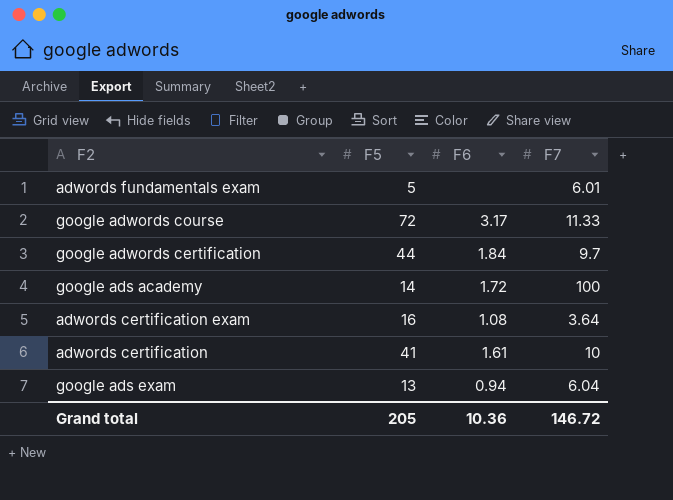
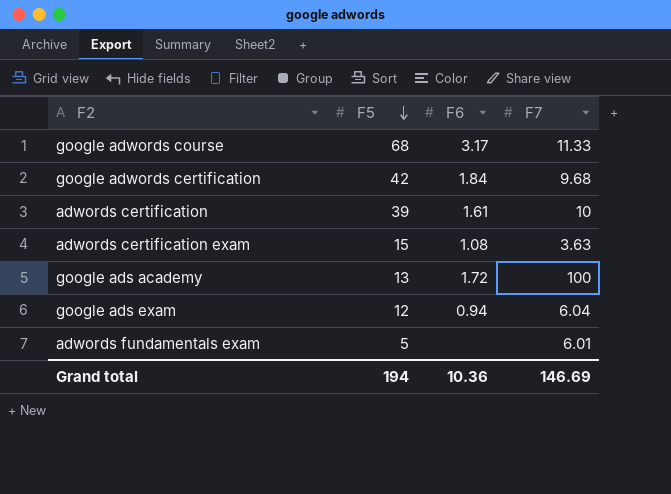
row order: none -> F5 descending
google adwords course | F5: 72 -> 68
google adwords certification | F5: 44 -> 42
google adwords certification | F7: 9.7 -> 9.68
adwords certification | F5: 41 -> 39
adwords certification exam | F5: 16 -> 15
adwords certification exam | F7: 3.64 -> 3.63
google ads academy | F5: 14 -> 13
google ads exam | F5: 13 -> 12
Grand total | F5: 205 -> 194
Grand total | F7: 146.72 -> 146.69

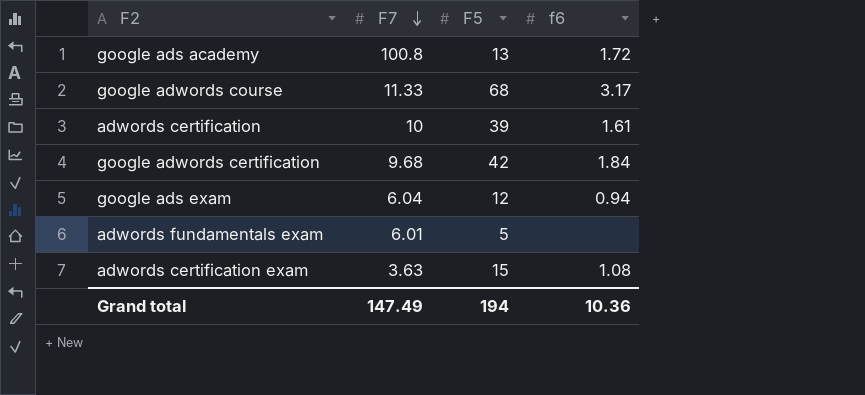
row order: F5 descending -> F7 descending
column F7 | position: 4 -> 2
column name: F6 -> f6
google ads academy | F7: 100 -> 100.8
Grand total | F7: 146.69 -> 147.49

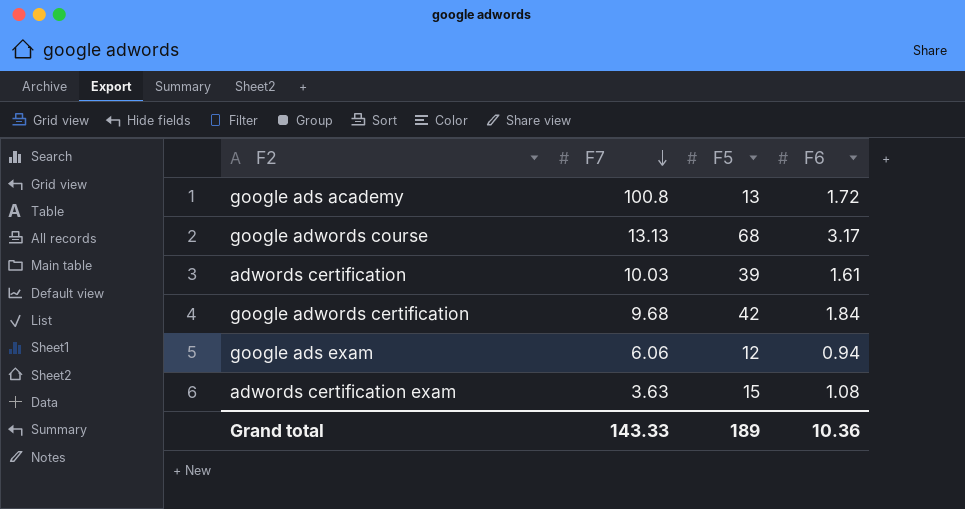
column name: f6 -> F6
row adwords fundamentals exam: 6.01 | 5 | none -> none
google adwords course | F7: 11.33 -> 13.13
adwords certification | F7: 10 -> 10.03
google ads exam | F7: 6.04 -> 6.06
Grand total | F7: 147.49 -> 143.33
Grand total | F5: 194 -> 189

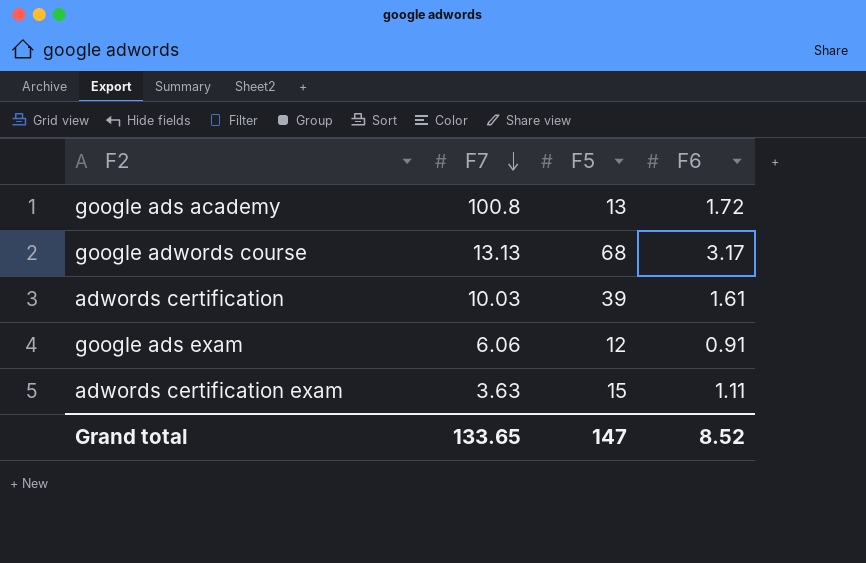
row google adwords certification: 9.68 | 42 | 1.84 -> none
google ads exam | F6: 0.94 -> 0.91
adwords certification exam | F6: 1.08 -> 1.11
Grand total | F7: 143.33 -> 133.65
Grand total | F5: 189 -> 147
Grand total | F6: 10.36 -> 8.52

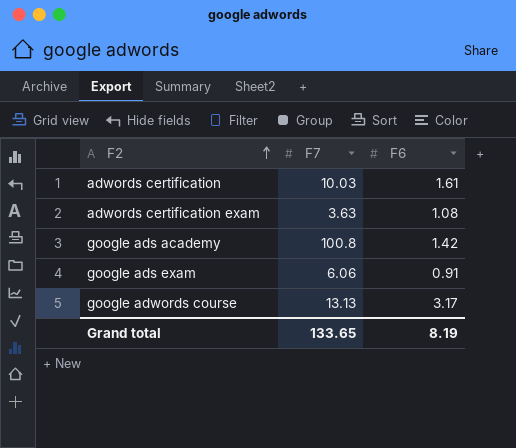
row order: F7 descending -> F2 ascending
column F5 | position: 3 -> none
adwords certification exam | F6: 1.11 -> 1.08
google ads academy | F6: 1.72 -> 1.42
Grand total | F6: 8.52 -> 8.19

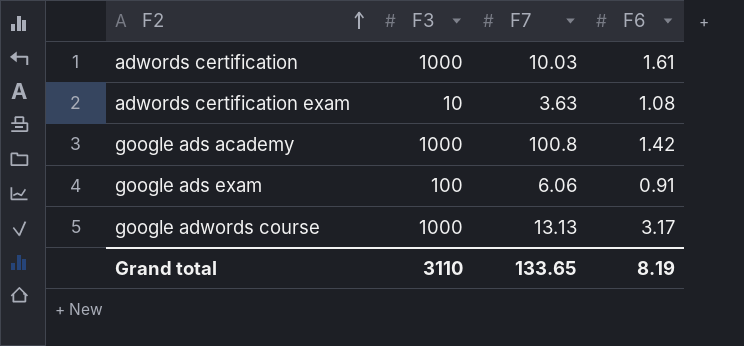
column F3 | position: none -> 2

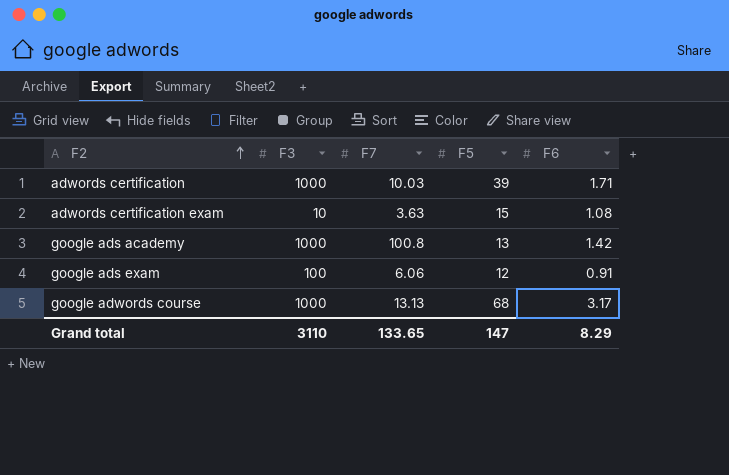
column F5 | position: none -> 4
adwords certification | F6: 1.61 -> 1.71
Grand total | F6: 8.19 -> 8.29

